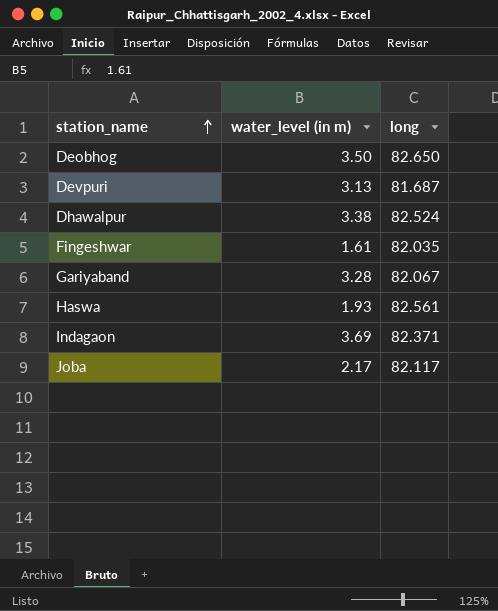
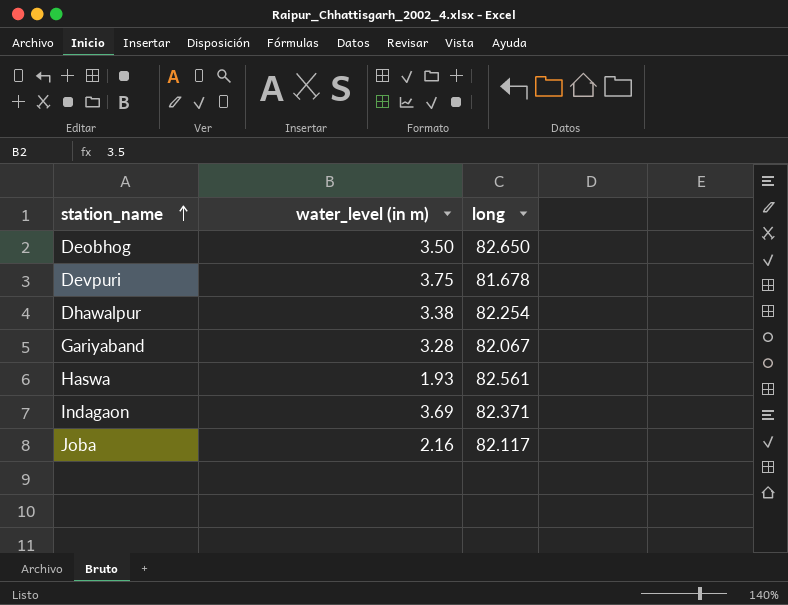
row Fingeshwar: 1.61 | 82.035 -> none
Devpuri | water_level (in m): 3.13 -> 3.75
Devpuri | long: 81.687 -> 81.678
Dhawalpur | long: 82.524 -> 82.254
Joba | water_level (in m): 2.17 -> 2.16

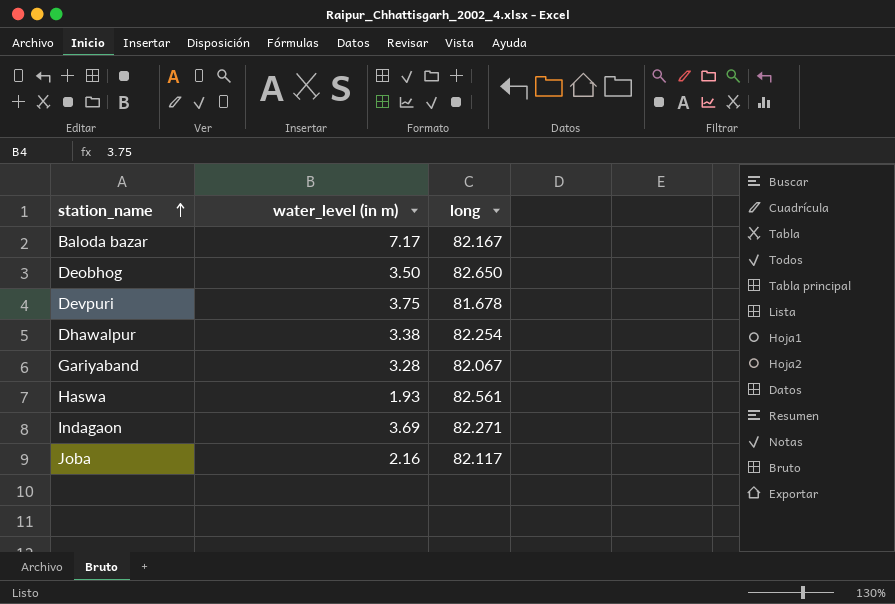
row Baloda bazar: none -> 7.17 | 82.167
Indagaon | long: 82.371 -> 82.271

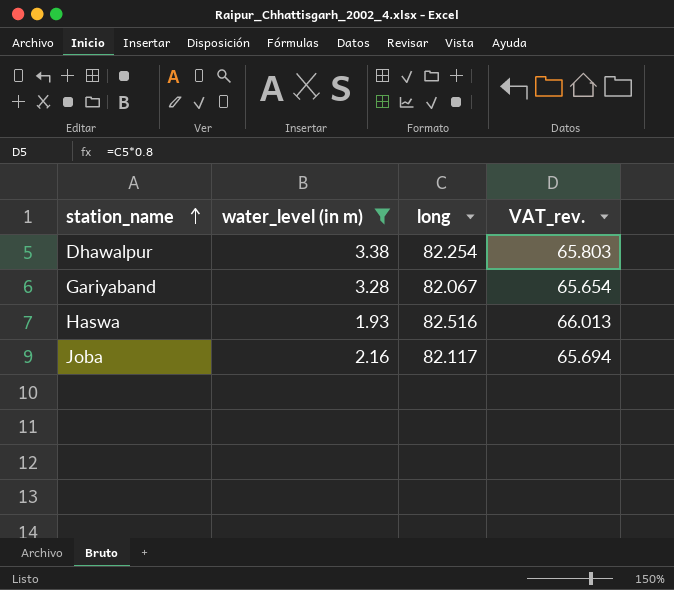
filter: none -> water_level (in m) <= 3.38
column VAT_rev. | formula: none -> [long] * 0.8
Haswa | long: 82.561 -> 82.516

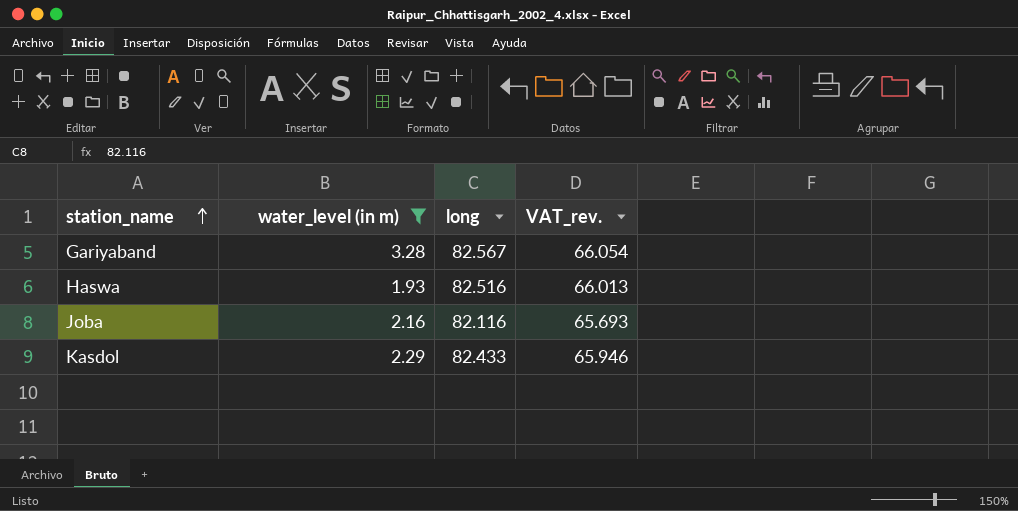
row Dhawalpur: 3.38 | 82.254 | 65.803 -> none
Gariyaband | long: 82.067 -> 82.567
Gariyaband | VAT_rev.: 65.654 -> 66.054
Joba | long: 82.117 -> 82.116
Joba | VAT_rev.: 65.694 -> 65.693
row Kasdol: none -> 2.29 | 82.433 | 65.946

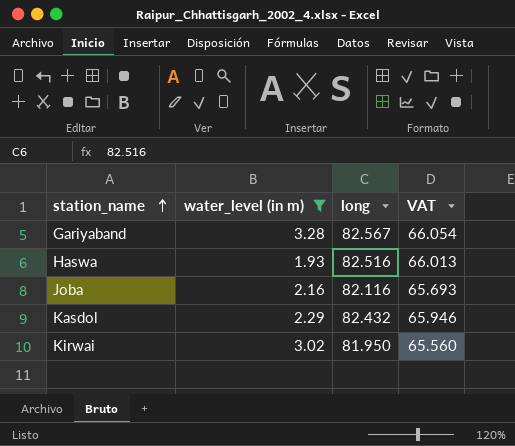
column name: VAT_rev. -> VAT
Kasdol | long: 82.433 -> 82.432
row Kirwai: none -> 3.02 | 81.950 | 65.560

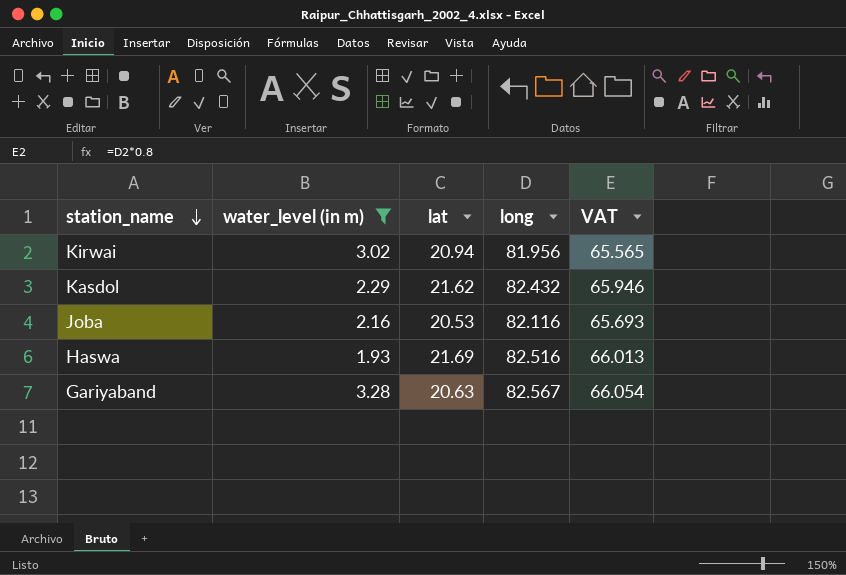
row order: station_name ascending -> station_name descending
column lat | position: none -> 3
Kirwai | long: 81.950 -> 81.956
Kirwai | VAT: 65.560 -> 65.565

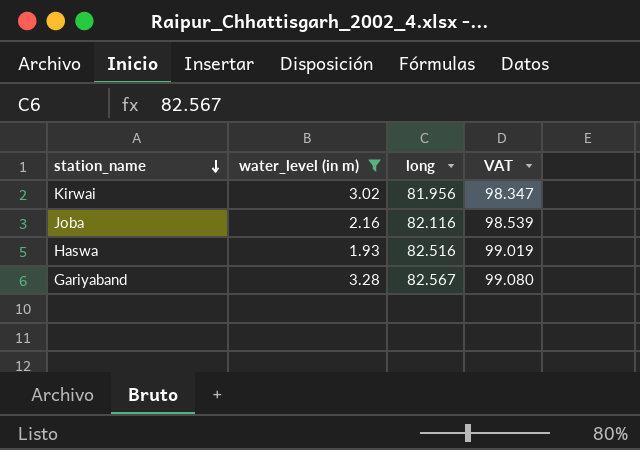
column lat | position: 3 -> none
column VAT | formula: [long] * 0.8 -> [long] * 1.2
row Kasdol: 2.29 | 21.62 | 82.432 | 65.946 -> none

